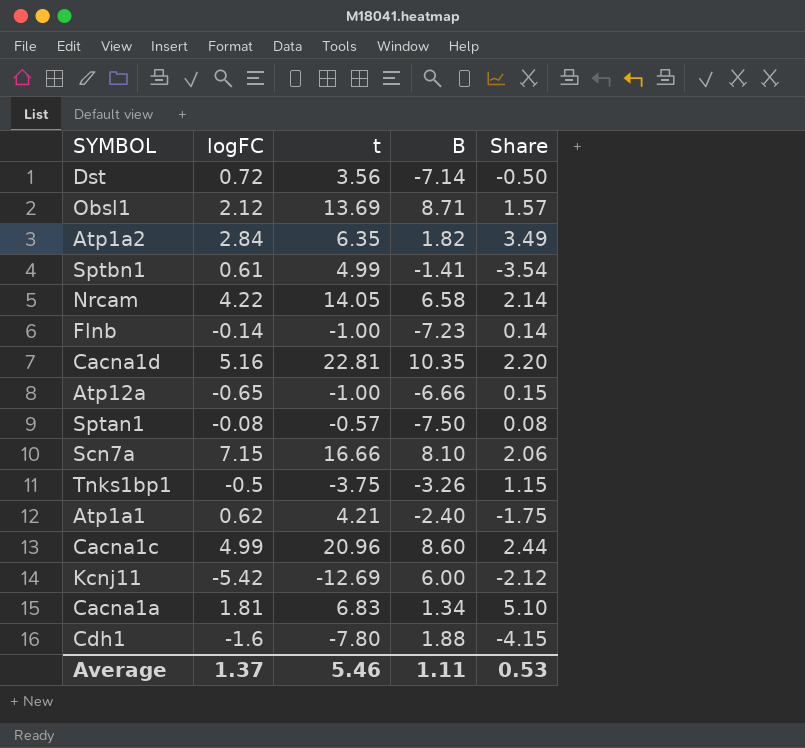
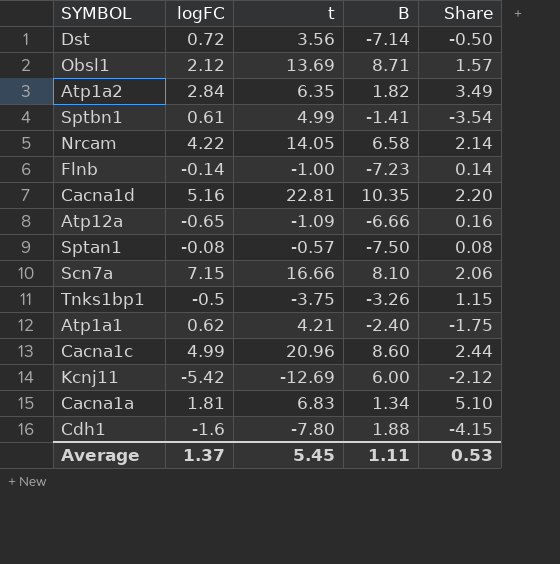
Atp12a | t: -1.00 -> -1.09
Atp12a | Share: 0.15 -> 0.16
Average | t: 5.46 -> 5.45

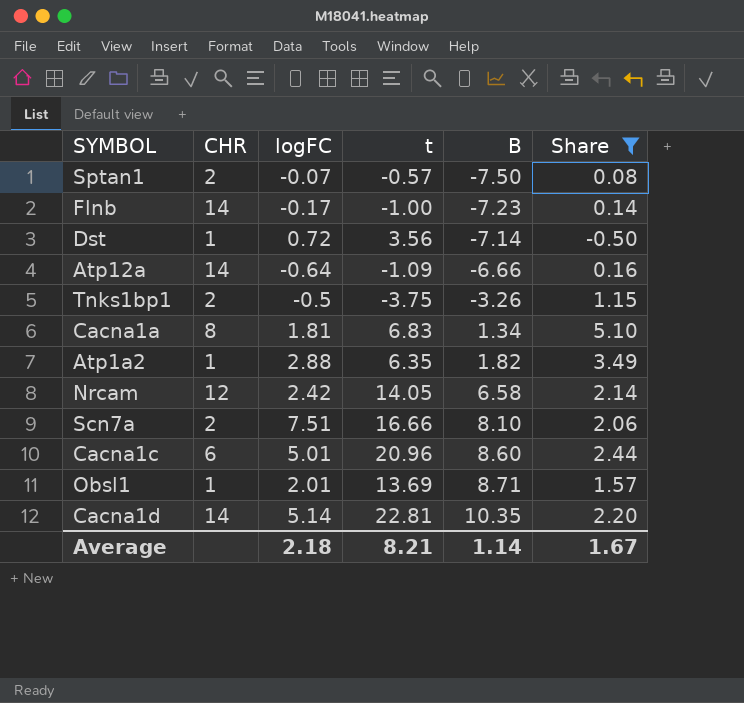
filter: none -> Share >= -0.50
row order: none -> B ascending
column CHR | position: none -> 2
Sptan1 | logFC: -0.08 -> -0.07
Flnb | logFC: -0.14 -> -0.17
Atp12a | logFC: -0.65 -> -0.64
Atp1a2 | logFC: 2.84 -> 2.88
Nrcam | logFC: 4.22 -> 2.42
Scn7a | logFC: 7.15 -> 7.51
Cacna1c | logFC: 4.99 -> 5.01
Obsl1 | logFC: 2.12 -> 2.01
Cacna1d | logFC: 5.16 -> 5.14
Average | logFC: 1.37 -> 2.18
Average | t: 5.45 -> 8.21
Average | B: 1.11 -> 1.14
Average | Share: 0.53 -> 1.67

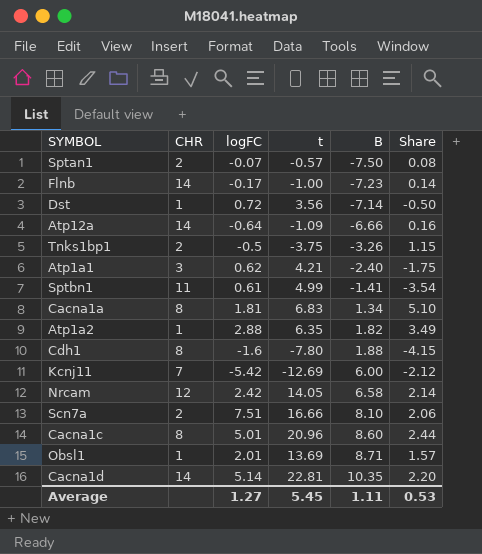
filter: Share >= -0.50 -> none
Cacna1c | CHR: 6 -> 8
Average | logFC: 2.18 -> 1.27
Average | t: 8.21 -> 5.45
Average | B: 1.14 -> 1.11
Average | Share: 1.67 -> 0.53

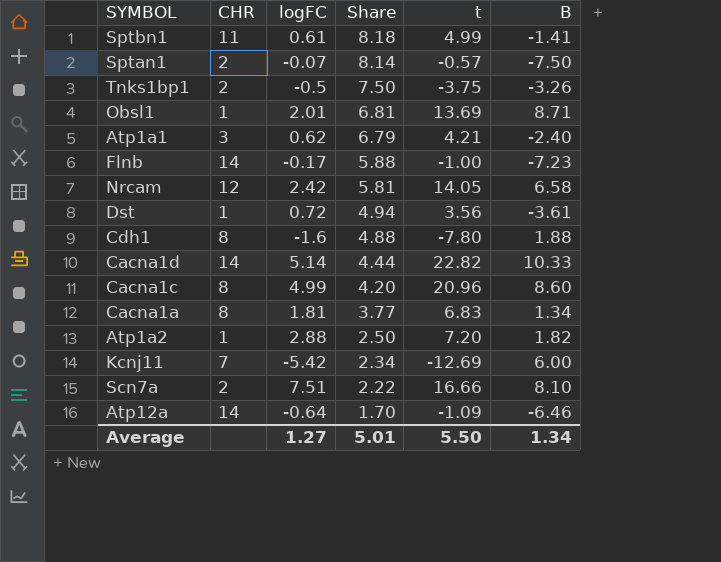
row order: B ascending -> Share descending
column Share | formula: [t] / [B] -> [t] / [logFC]
column Share | position: 6 -> 4
Dst | B: -7.14 -> -3.61
Cacna1d | t: 22.81 -> 22.82
Cacna1d | B: 10.35 -> 10.33
Cacna1c | logFC: 5.01 -> 4.99
Atp1a2 | t: 6.35 -> 7.20
Atp12a | B: -6.66 -> -6.46
Average | Share: 0.53 -> 5.01
Average | t: 5.45 -> 5.50
Average | B: 1.11 -> 1.34

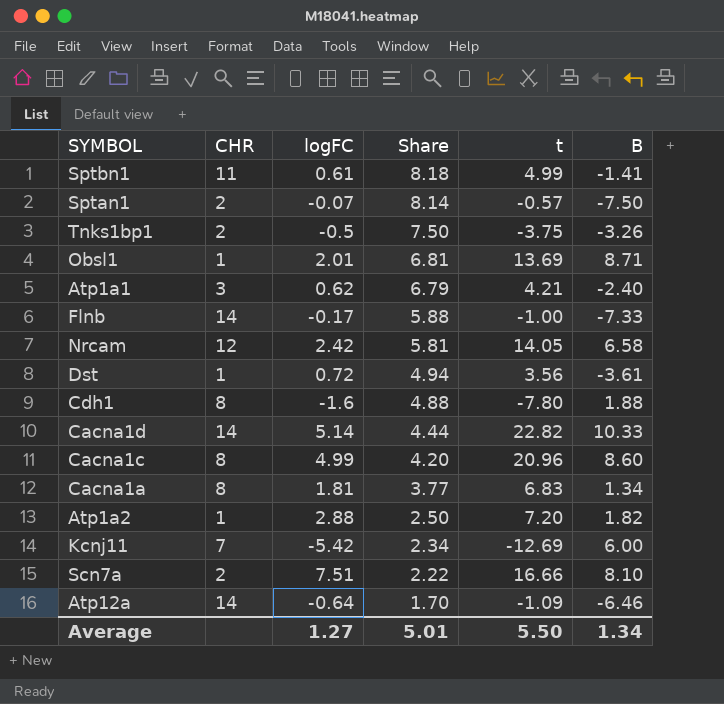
Flnb | B: -7.23 -> -7.33

